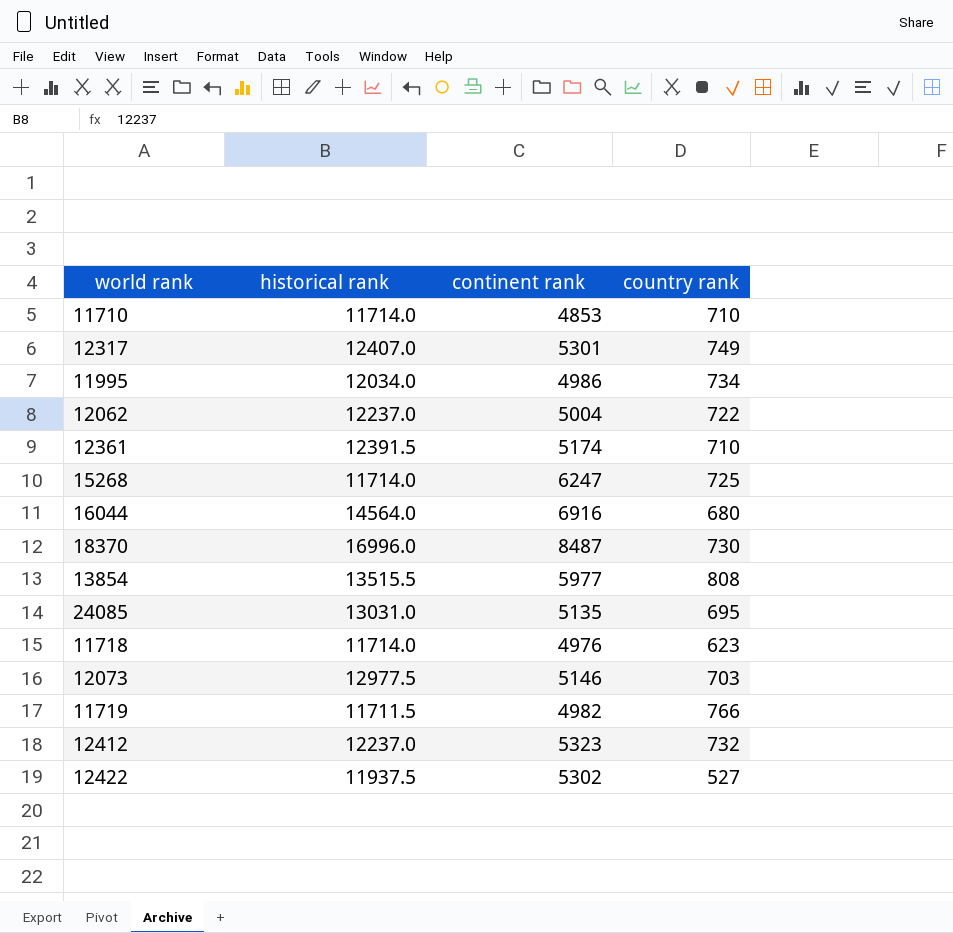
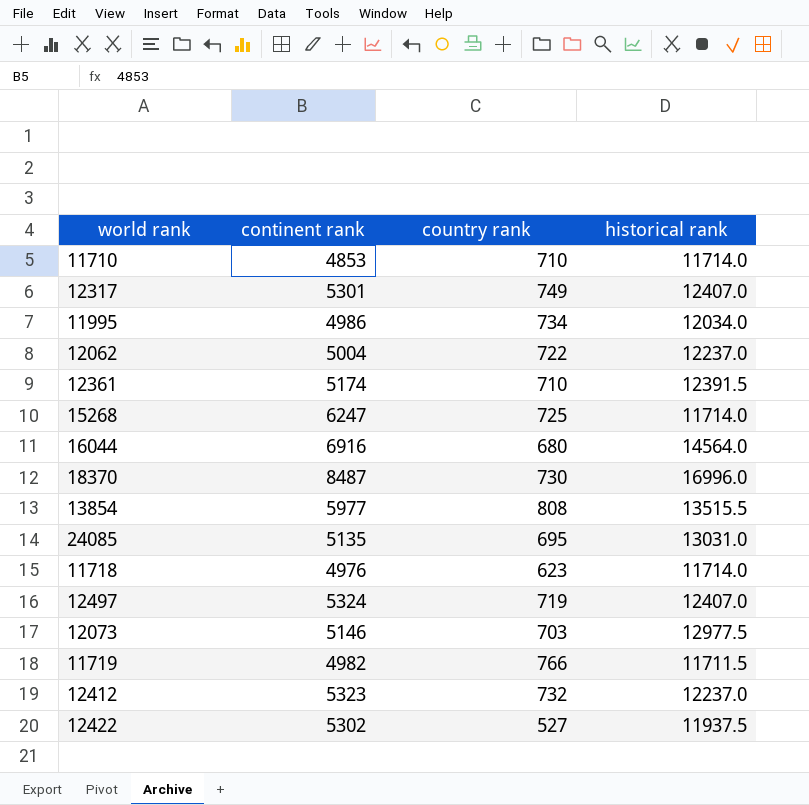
column historical rank | position: 2 -> 4
row 12497: none -> 5324 | 719 | 12407.0

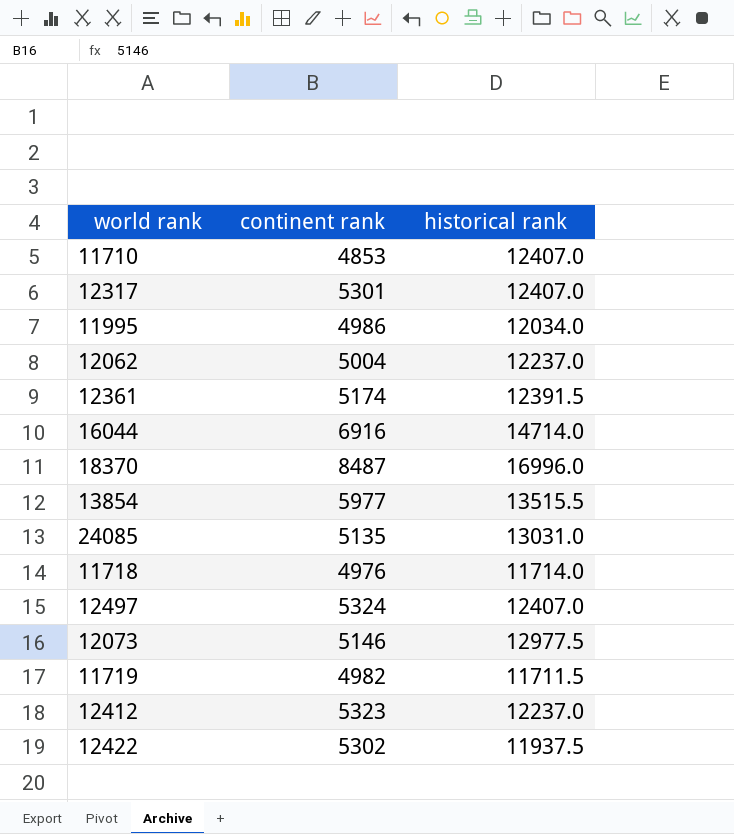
column country rank | position: 3 -> none
row 15268: 6247 | 725 | 11714.0 -> none
11710 | historical rank: 11714.0 -> 12407.0
16044 | historical rank: 14564.0 -> 14714.0

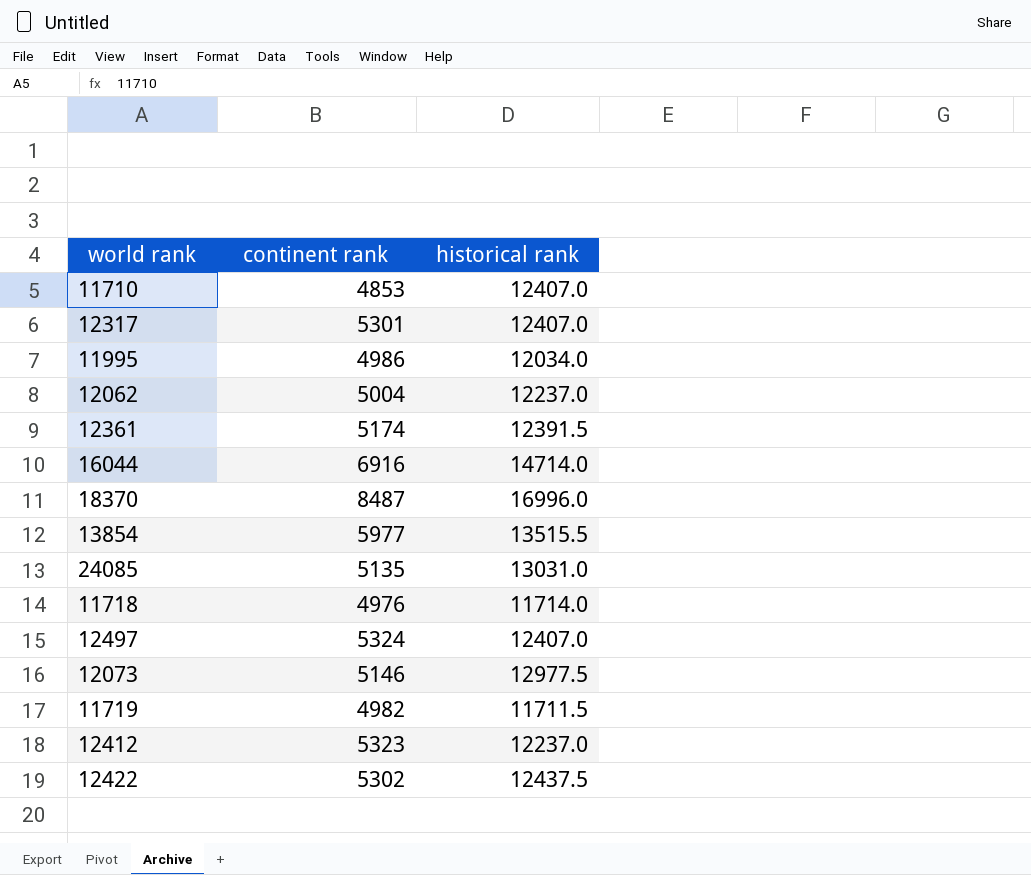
12422 | historical rank: 11937.5 -> 12437.5

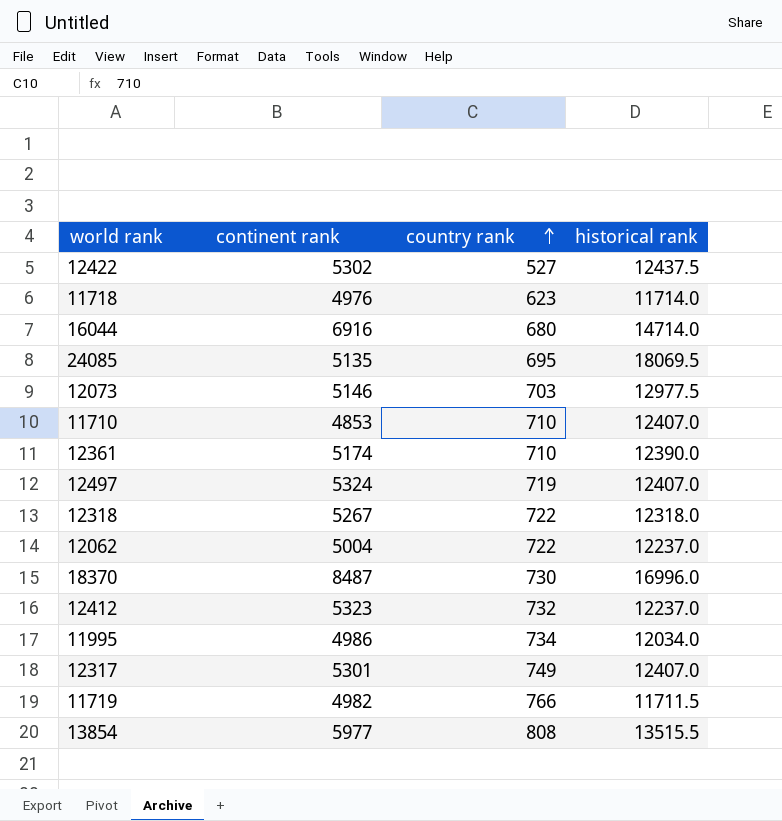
row order: none -> country rank ascending
column country rank | position: none -> 3
24085 | historical rank: 13031.0 -> 18069.5
12361 | historical rank: 12391.5 -> 12390.0
row 12318: none -> 5267 | 722 | 12318.0

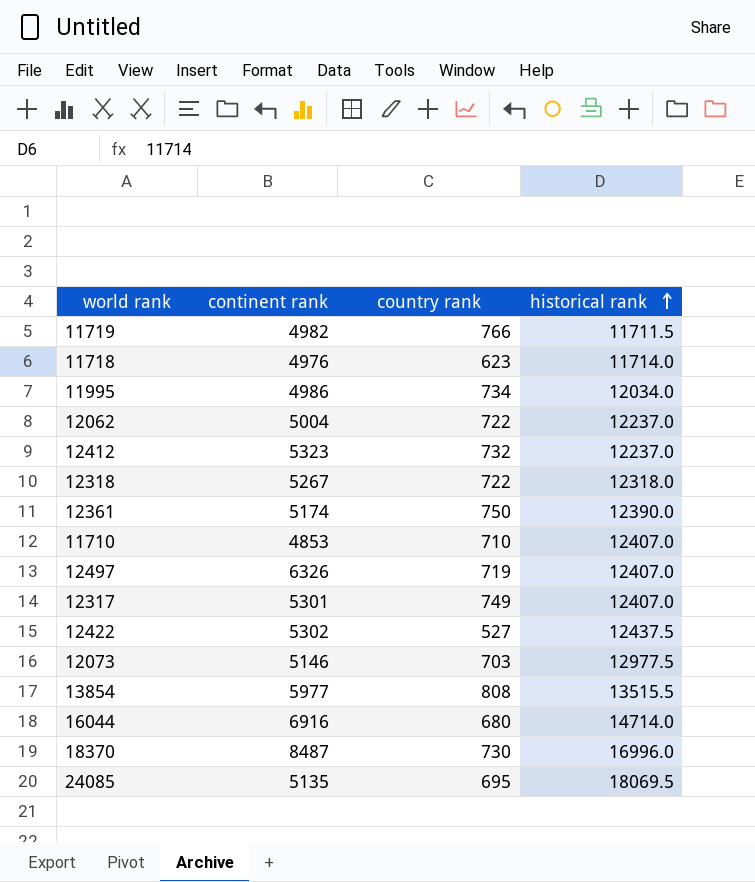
row order: country rank ascending -> historical rank ascending
12361 | country rank: 710 -> 750
12497 | continent rank: 5324 -> 6326

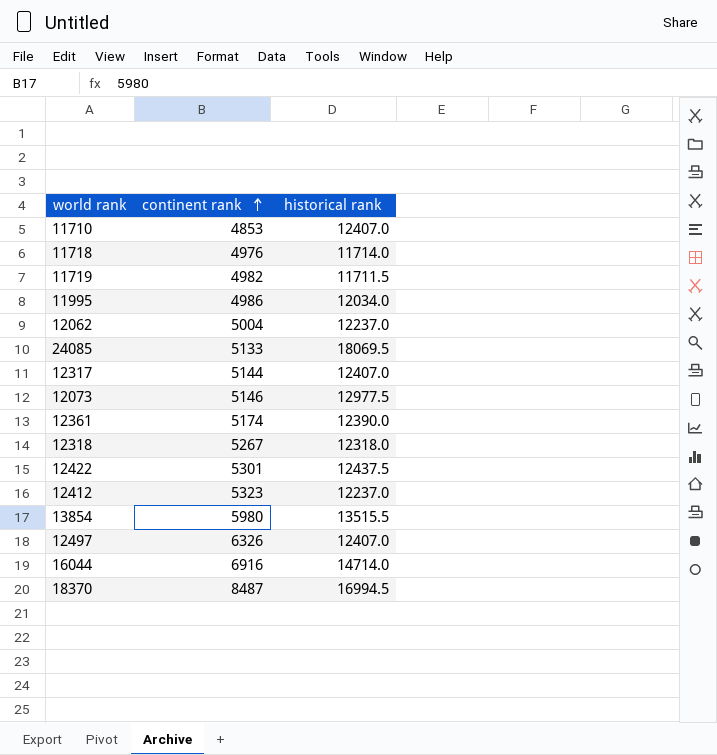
row order: historical rank ascending -> continent rank ascending
column country rank | position: 3 -> none
24085 | continent rank: 5135 -> 5133
12317 | continent rank: 5301 -> 5144
12422 | continent rank: 5302 -> 5301
13854 | continent rank: 5977 -> 5980
18370 | historical rank: 16996.0 -> 16994.5

